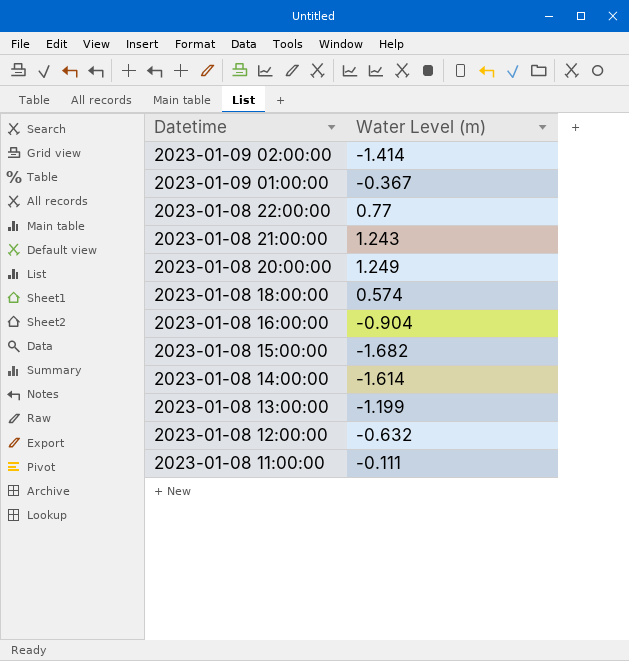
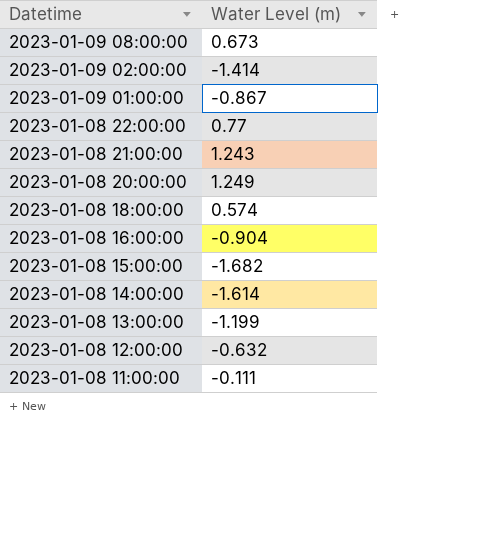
row 2023-01-09 08:00:00: none -> 0.673
2023-01-09 01:00:00 | Water Level (m): -0.367 -> -0.867

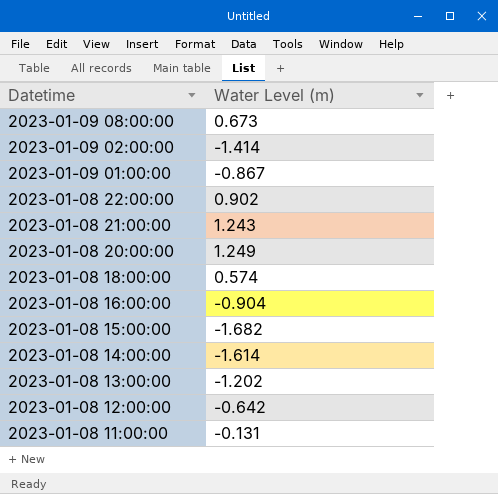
2023-01-08 22:00:00 | Water Level (m): 0.77 -> 0.902
2023-01-08 13:00:00 | Water Level (m): -1.199 -> -1.202
2023-01-08 12:00:00 | Water Level (m): -0.632 -> -0.642
2023-01-08 11:00:00 | Water Level (m): -0.111 -> -0.131

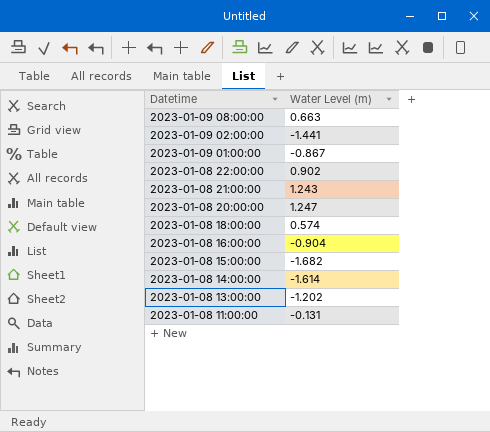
row 2023-01-08 12:00:00: -0.642 -> none
2023-01-09 08:00:00 | Water Level (m): 0.673 -> 0.663
2023-01-09 02:00:00 | Water Level (m): -1.414 -> -1.441
2023-01-08 20:00:00 | Water Level (m): 1.249 -> 1.247

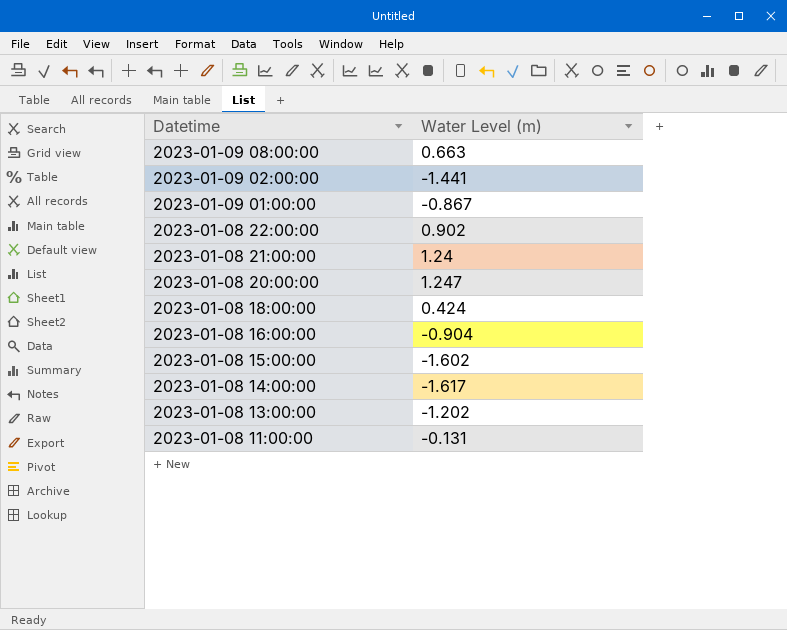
2023-01-08 21:00:00 | Water Level (m): 1.243 -> 1.24
2023-01-08 18:00:00 | Water Level (m): 0.574 -> 0.424
2023-01-08 15:00:00 | Water Level (m): -1.682 -> -1.602
2023-01-08 14:00:00 | Water Level (m): -1.614 -> -1.617

